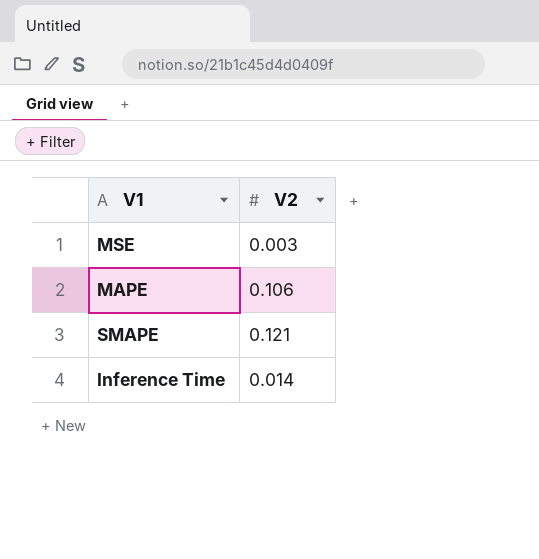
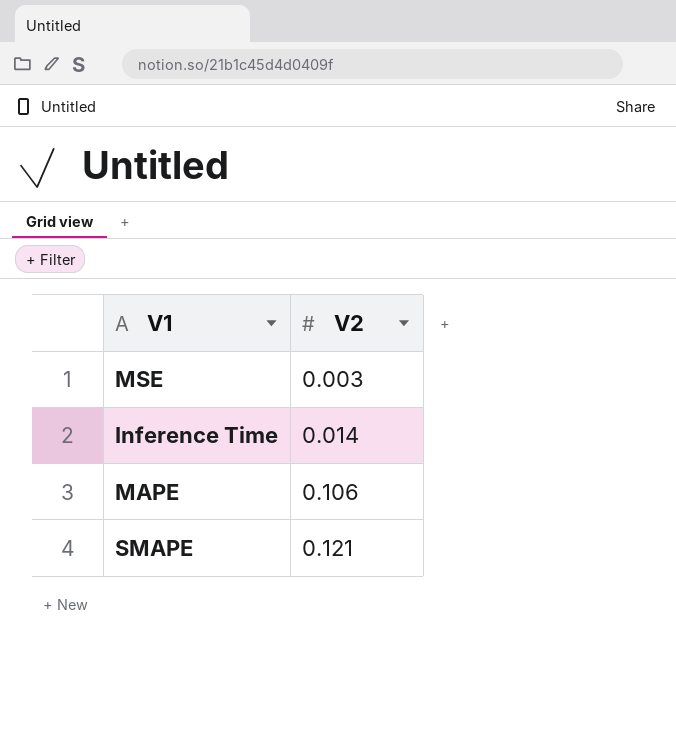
row order: none -> V2 ascending

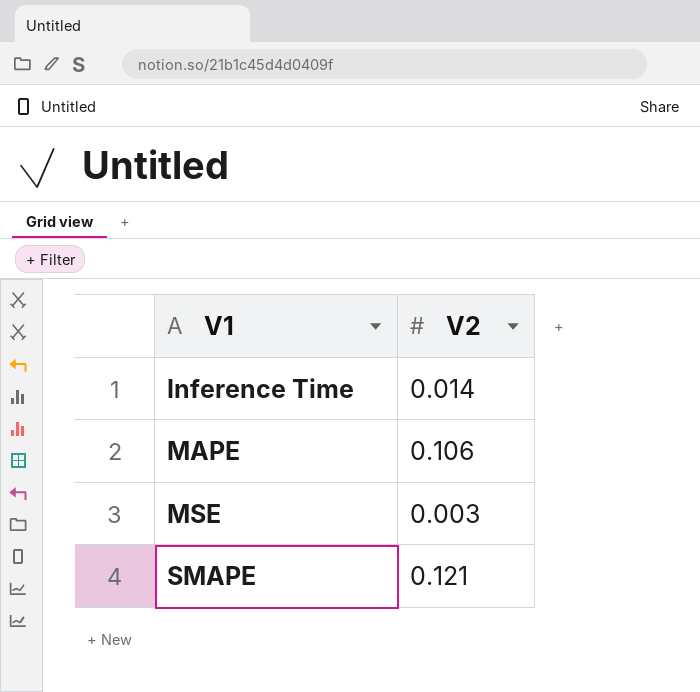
row order: V2 ascending -> V1 ascending

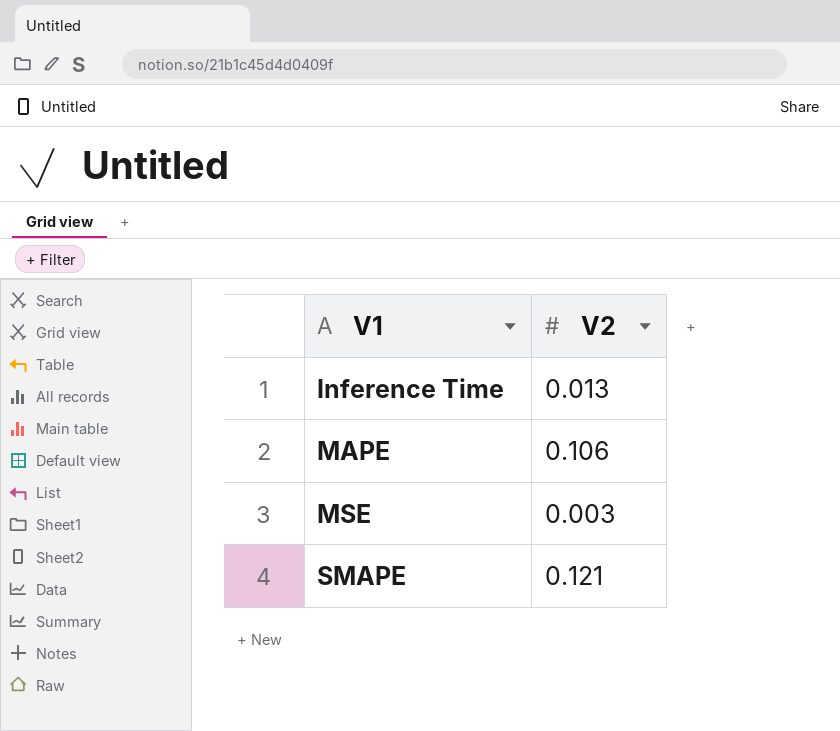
Inference Time | V2: 0.014 -> 0.013

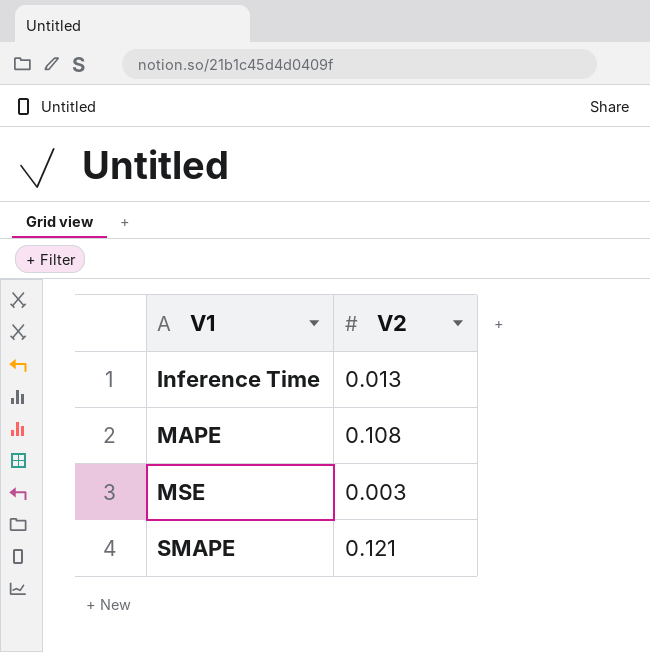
MAPE | V2: 0.106 -> 0.108

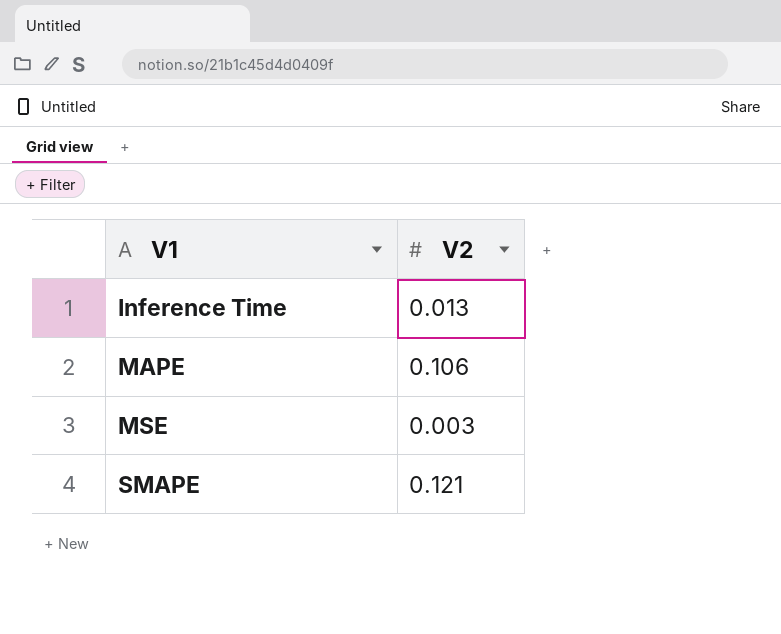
MAPE | V2: 0.108 -> 0.106

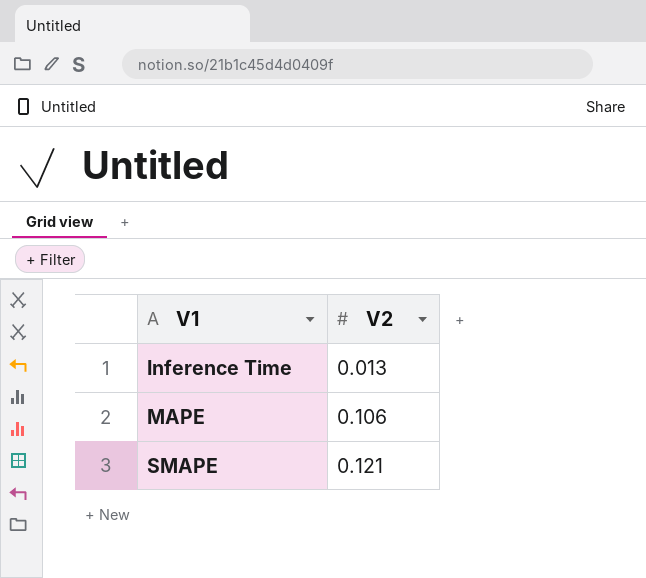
row MSE: 0.003 -> none

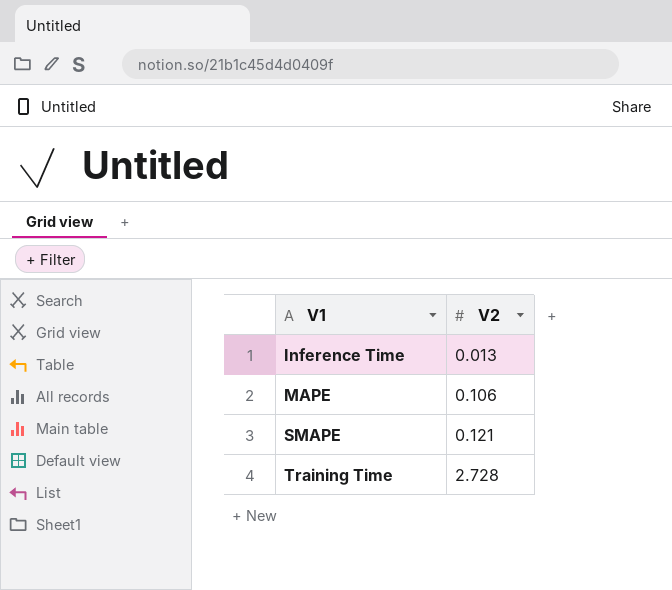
row Training Time: none -> 2.728

